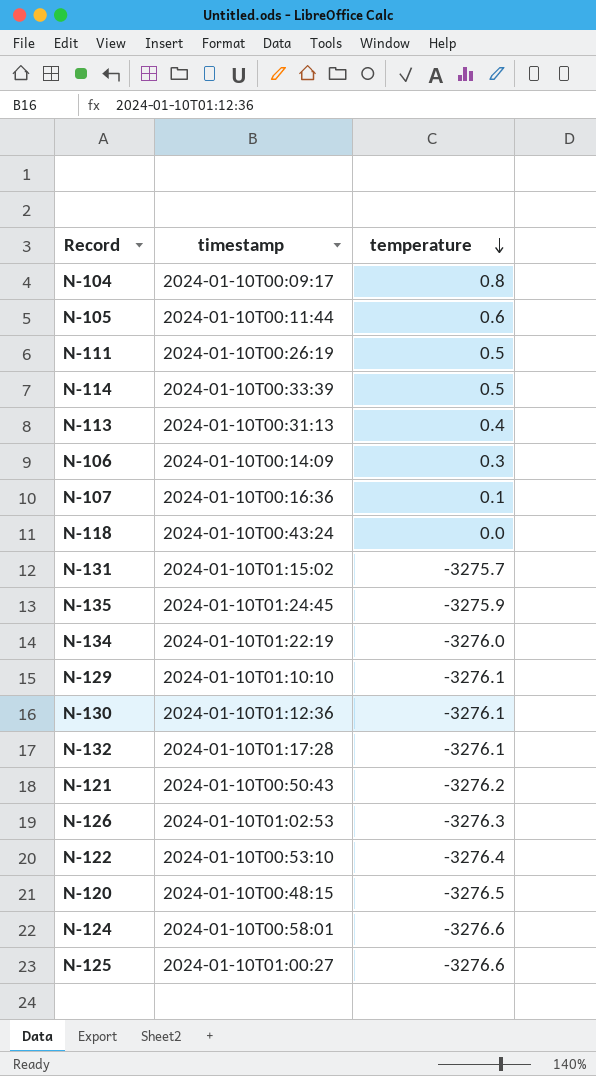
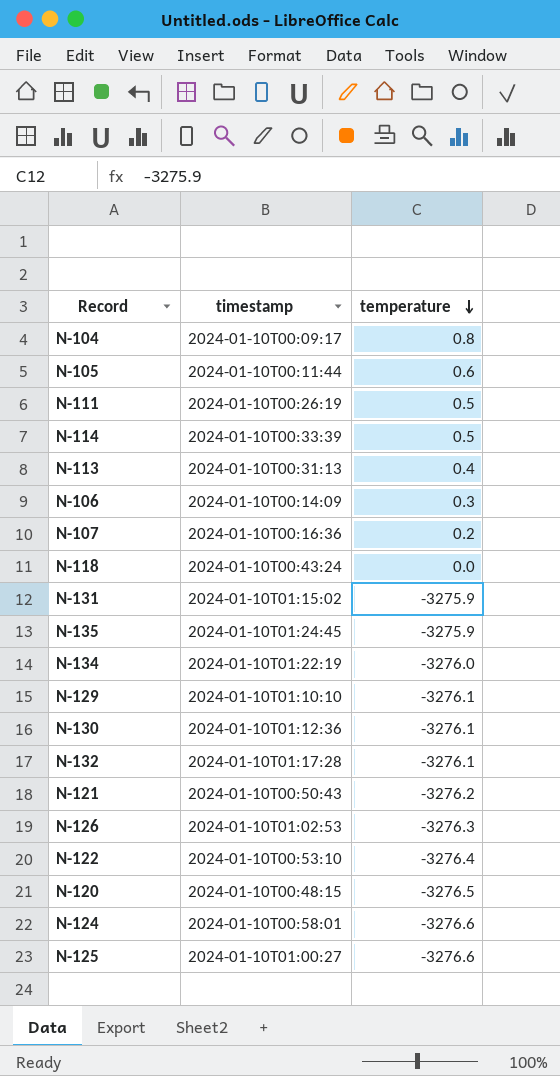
N-107 | temperature: 0.1 -> 0.2
N-131 | temperature: -3275.7 -> -3275.9

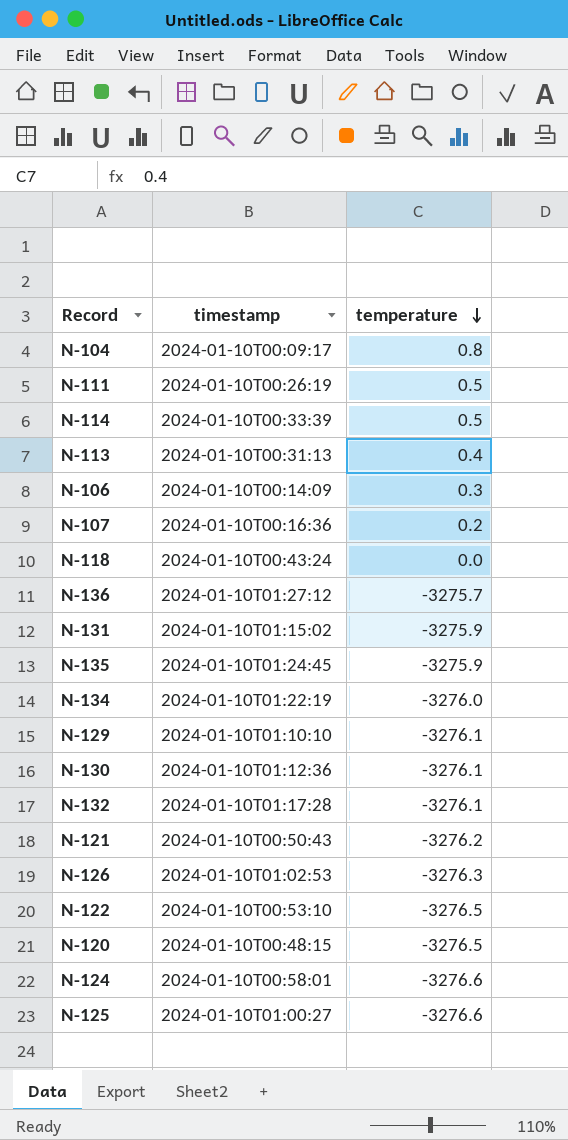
row N-105: 2024-01-10T00:11:44 | 0.6 -> none
row N-136: none -> 2024-01-10T01:27:12 | -3275.7
N-122 | temperature: -3276.4 -> -3276.5

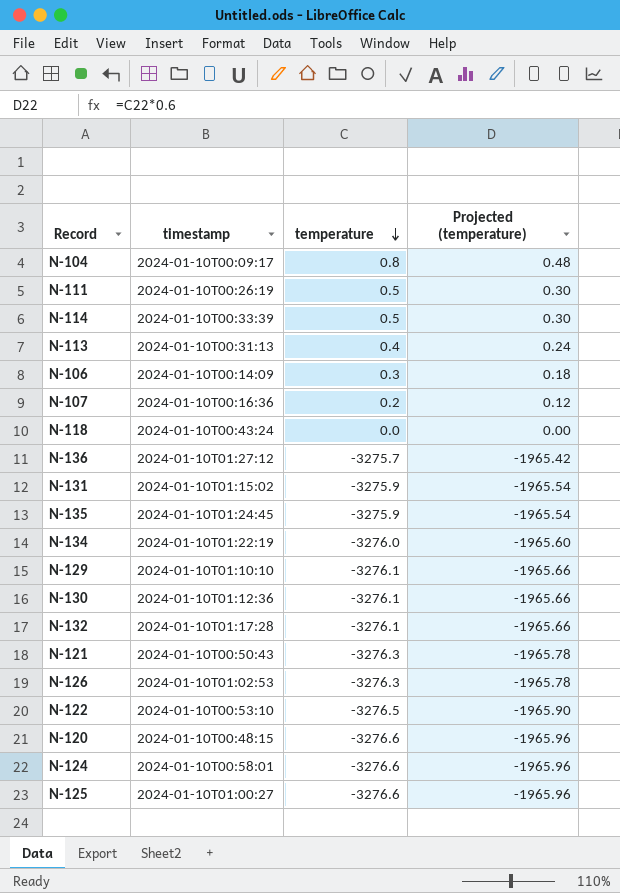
column Projected (temperature) | formula: none -> [temperature] * 0.6
N-121 | temperature: -3276.2 -> -3276.3
N-120 | temperature: -3276.5 -> -3276.6

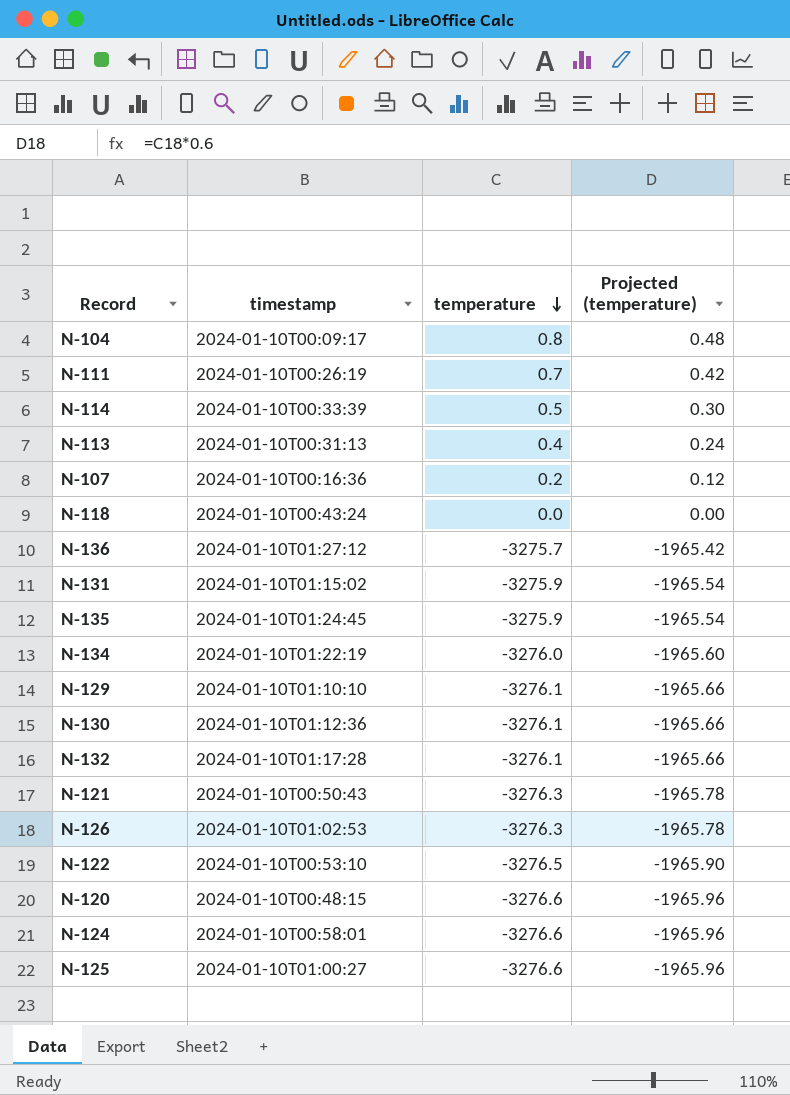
row N-106: 2024-01-10T00:14:09 | 0.3 | 0.18 -> none
N-111 | temperature: 0.5 -> 0.7
N-111 | Projected (temperature): 0.30 -> 0.42

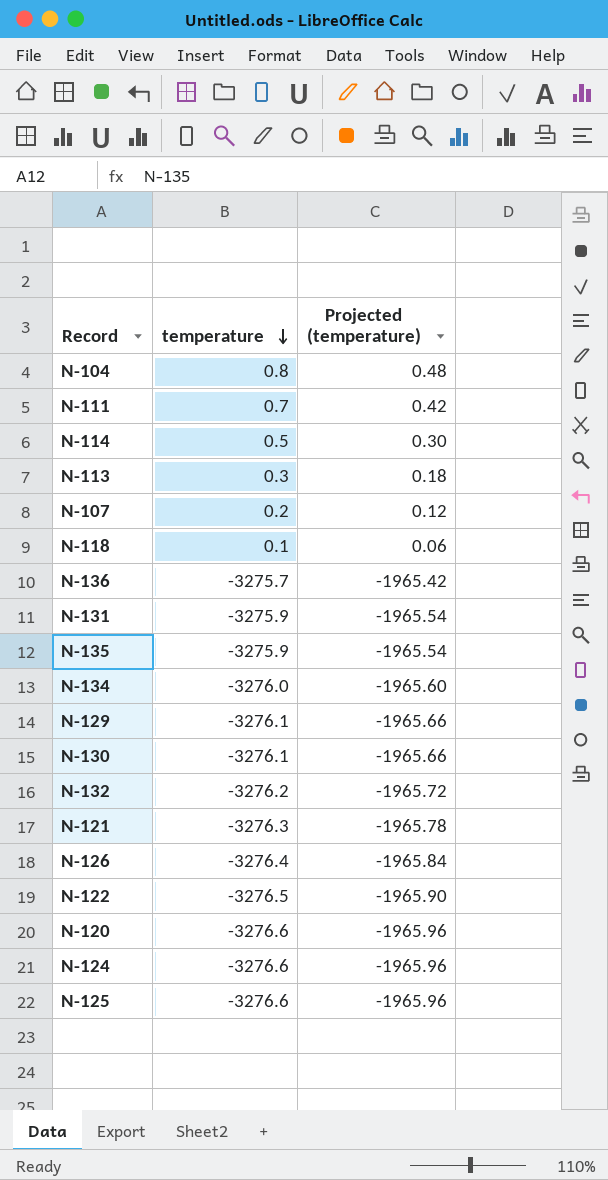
column timestamp | position: 2 -> none
N-113 | temperature: 0.4 -> 0.3
N-113 | Projected (temperature): 0.24 -> 0.18
N-118 | temperature: 0.0 -> 0.1
N-118 | Projected (temperature): 0.00 -> 0.06
N-132 | temperature: -3276.1 -> -3276.2
N-132 | Projected (temperature): -1965.66 -> -1965.72
N-126 | temperature: -3276.3 -> -3276.4
N-126 | Projected (temperature): -1965.78 -> -1965.84

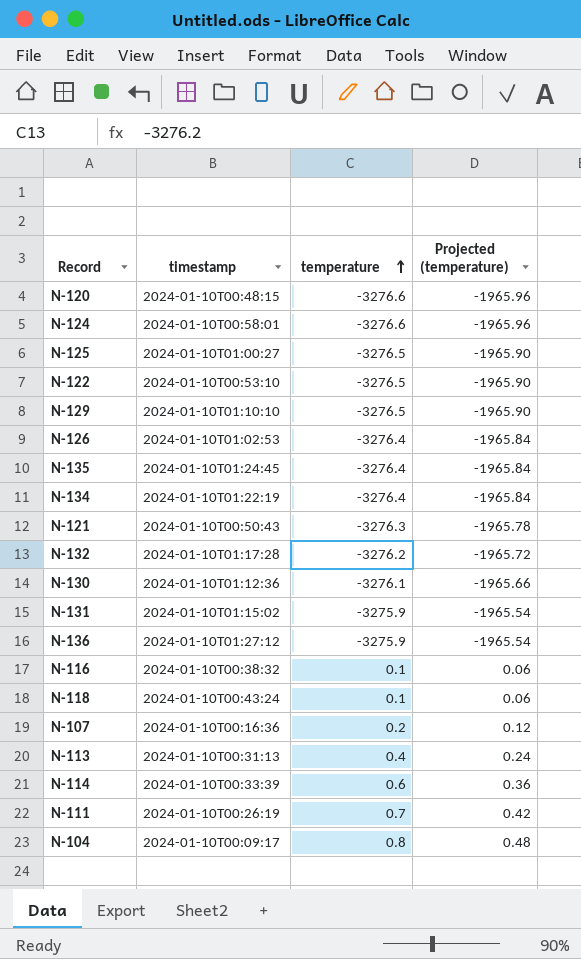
row order: temperature descending -> temperature ascending
column timestamp | position: none -> 2
N-125 | temperature: -3276.6 -> -3276.5
N-125 | Projected (temperature): -1965.96 -> -1965.90
N-129 | temperature: -3276.1 -> -3276.5
N-129 | Projected (temperature): -1965.66 -> -1965.90
N-135 | temperature: -3275.9 -> -3276.4
N-135 | Projected (temperature): -1965.54 -> -1965.84
N-134 | temperature: -3276.0 -> -3276.4
N-134 | Projected (temperature): -1965.60 -> -1965.84
N-136 | temperature: -3275.7 -> -3275.9
N-136 | Projected (temperature): -1965.42 -> -1965.54
row N-116: none -> 2024-01-10T00:38:32 | 0.1 | 0.06
N-113 | temperature: 0.3 -> 0.4
N-113 | Projected (temperature): 0.18 -> 0.24
N-114 | temperature: 0.5 -> 0.6
N-114 | Projected (temperature): 0.30 -> 0.36

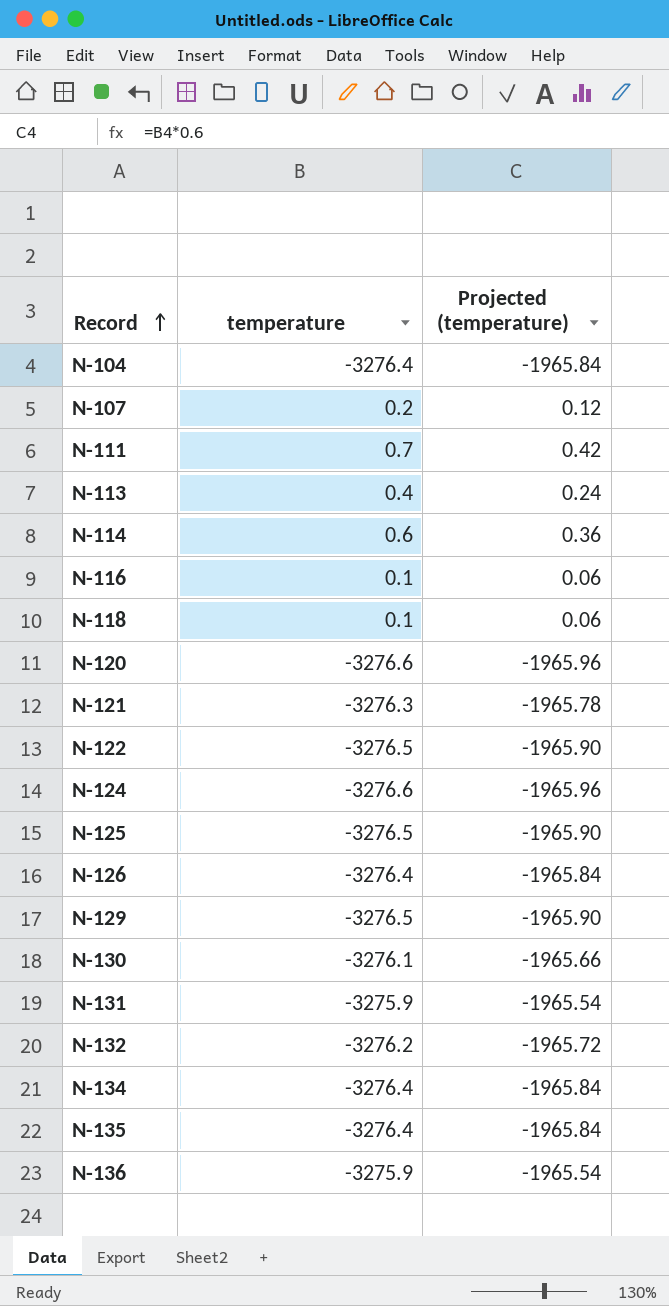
row order: temperature ascending -> Record ascending
column timestamp | position: 2 -> none
N-104 | temperature: 0.8 -> -3276.4
N-104 | Projected (temperature): 0.48 -> -1965.84

